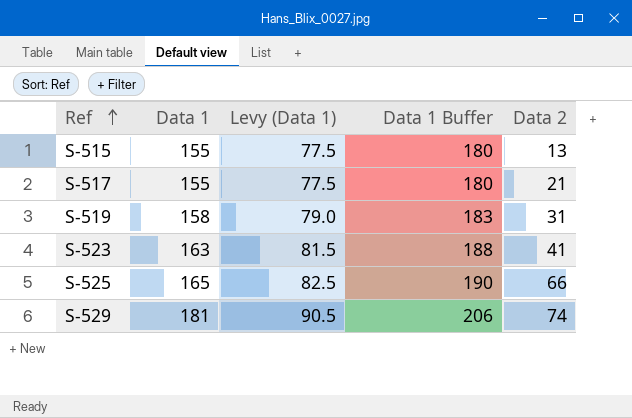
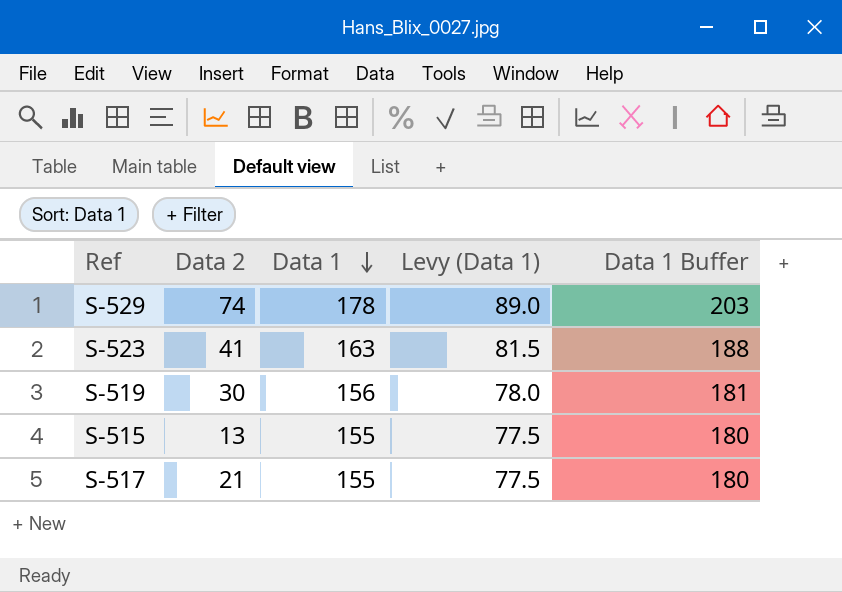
row order: Ref ascending -> Data 1 descending
column Data 2 | position: 5 -> 2
row S-525: 165 | 82.5 | 190 | 66 -> none
S-529 | Data 1: 181 -> 178
S-529 | Levy (Data 1): 90.5 -> 89.0
S-529 | Data 1 Buffer: 206 -> 203
S-519 | Data 2: 31 -> 30
S-519 | Data 1: 158 -> 156
S-519 | Levy (Data 1): 79.0 -> 78.0
S-519 | Data 1 Buffer: 183 -> 181

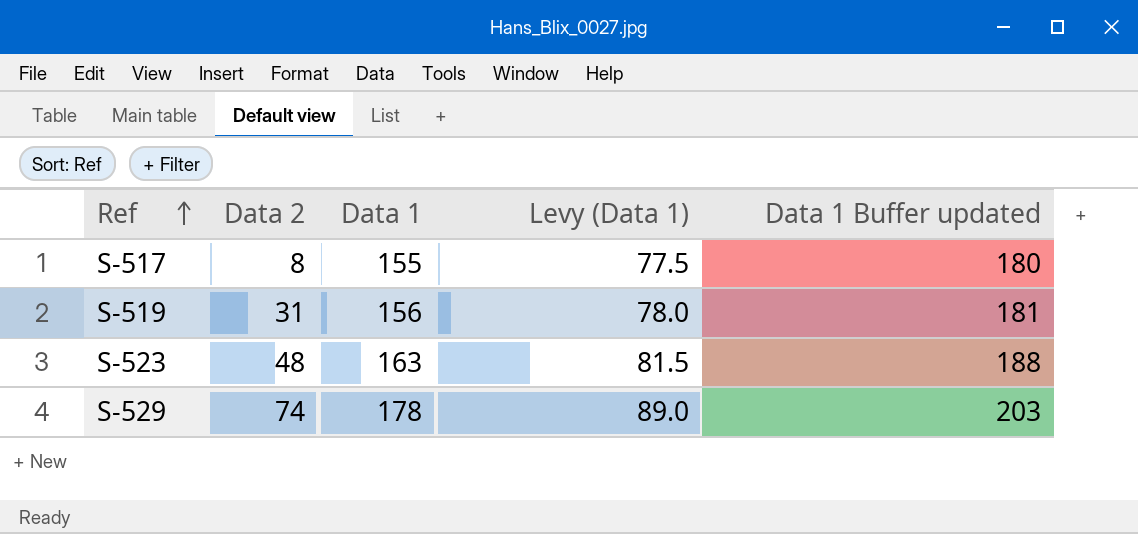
row order: Data 1 descending -> Ref ascending
column name: Data 1 Buffer -> Data 1 Buffer updated
row S-515: 13 | 155 | 77.5 | 180 -> none
S-517 | Data 2: 21 -> 8
S-519 | Data 2: 30 -> 31
S-523 | Data 2: 41 -> 48

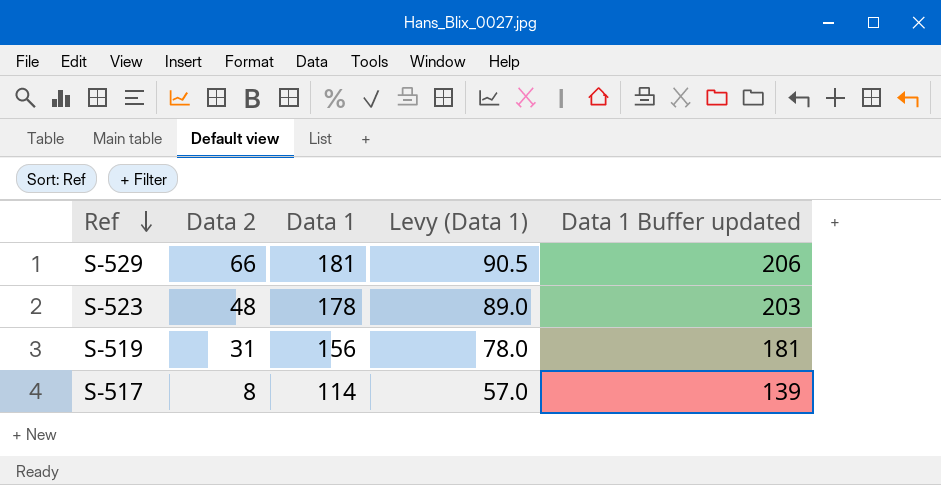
row order: Ref ascending -> Ref descending
S-529 | Data 2: 74 -> 66
S-529 | Data 1: 178 -> 181
S-529 | Levy (Data 1): 89.0 -> 90.5
S-529 | Data 1 Buffer updated: 203 -> 206
S-523 | Data 1: 163 -> 178
S-523 | Levy (Data 1): 81.5 -> 89.0
S-523 | Data 1 Buffer updated: 188 -> 203
S-517 | Data 1: 155 -> 114
S-517 | Levy (Data 1): 77.5 -> 57.0
S-517 | Data 1 Buffer updated: 180 -> 139

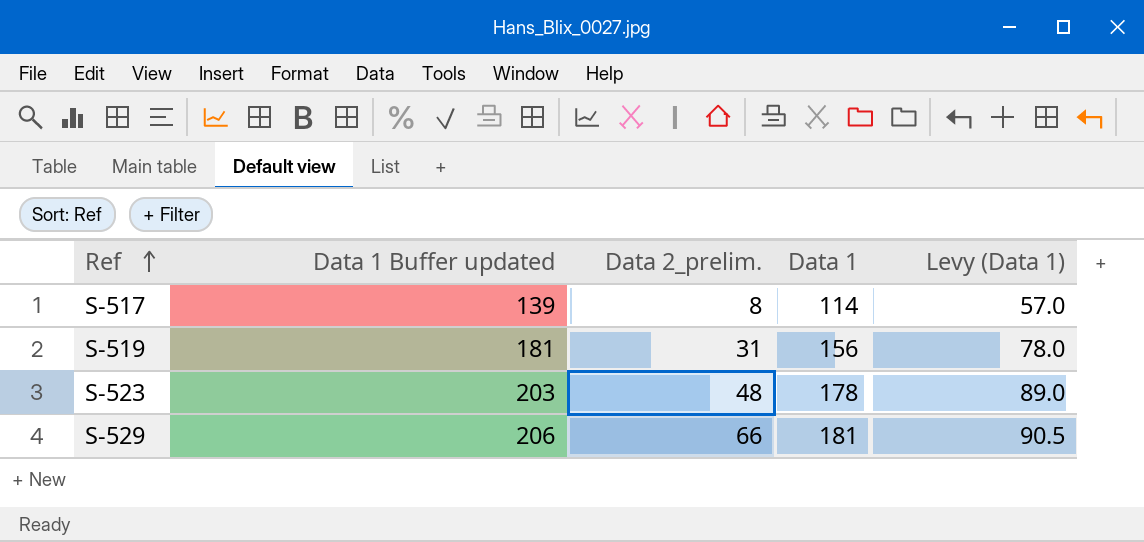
row order: Ref descending -> Ref ascending
column Data 1 Buffer updated | position: 5 -> 2
column name: Data 2 -> Data 2_prelim.

